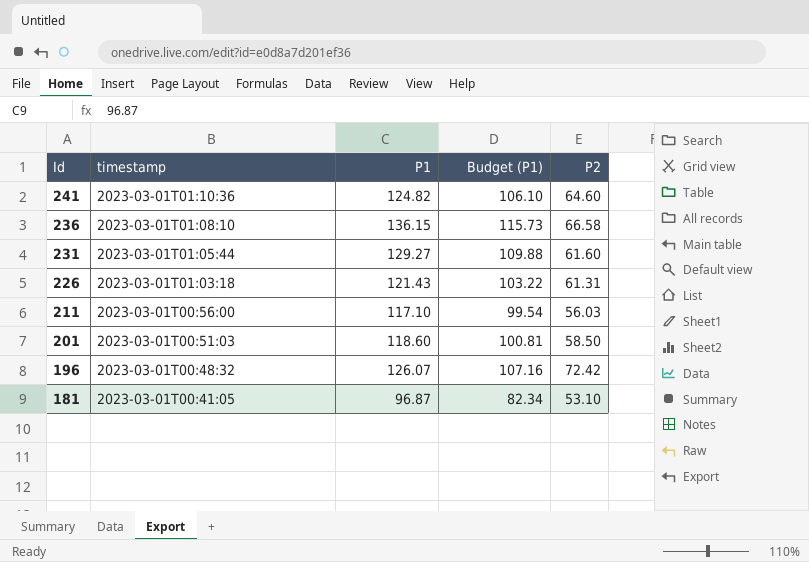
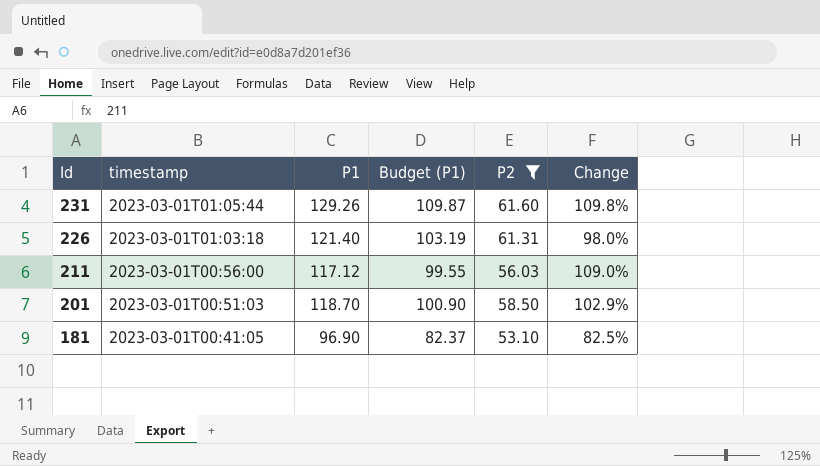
filter: none -> P2 <= 61.60
column Change | formula: none -> ([P1] - [P2]) / [P2]
231 | P1: 129.27 -> 129.26
231 | Budget (P1): 109.88 -> 109.87
226 | P1: 121.43 -> 121.40
226 | Budget (P1): 103.22 -> 103.19
211 | P1: 117.10 -> 117.12
211 | Budget (P1): 99.54 -> 99.55
201 | P1: 118.60 -> 118.70
201 | Budget (P1): 100.81 -> 100.90
181 | P1: 96.87 -> 96.90
181 | Budget (P1): 82.34 -> 82.37

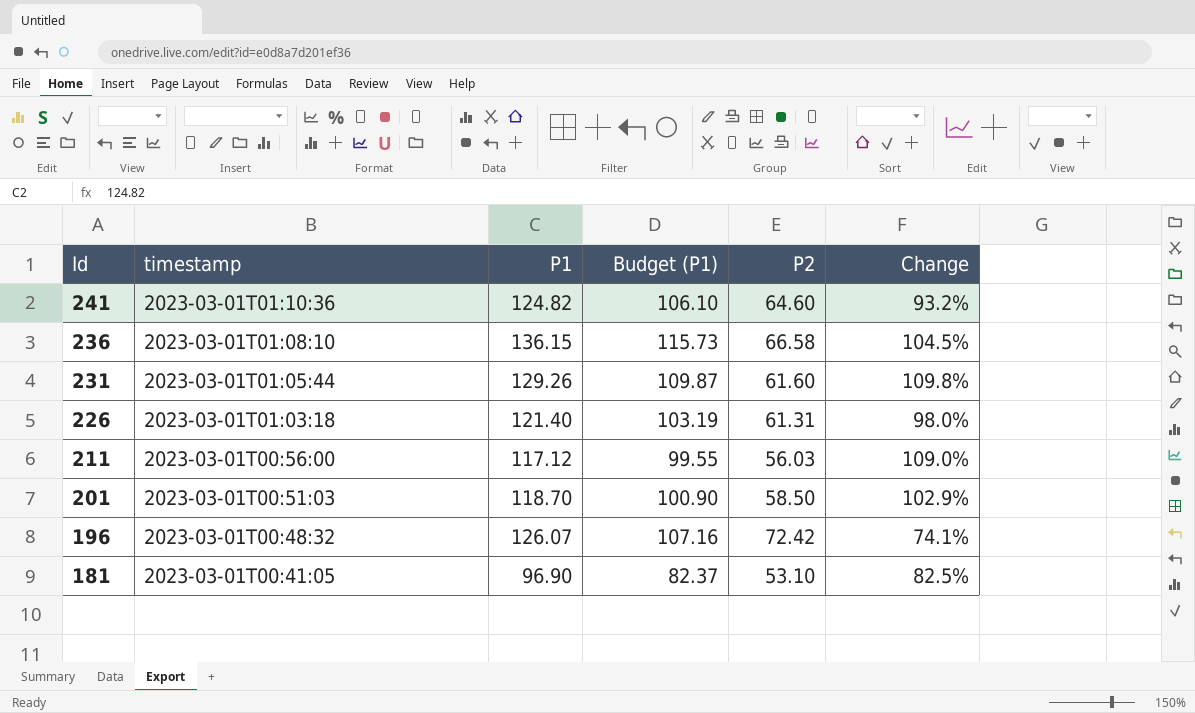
filter: P2 <= 61.60 -> none

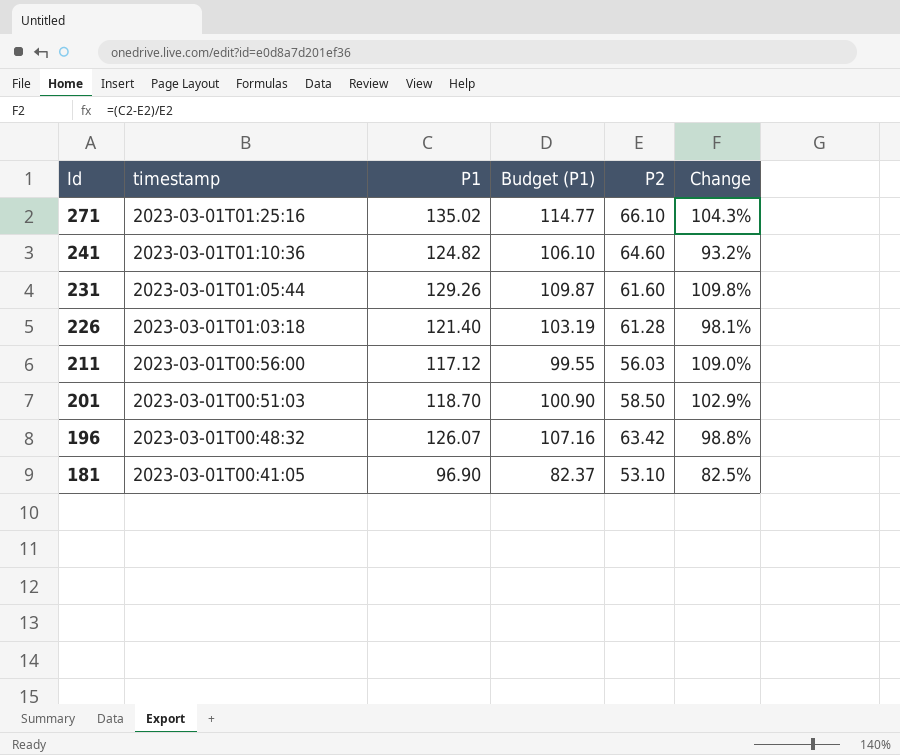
row 236: 2023-03-01T01:08:10 | 136.15 | 115.73 | 66.58 | 104.5% -> none
row 271: none -> 2023-03-01T01:25:16 | 135.02 | 114.77 | 66.10 | 104.3%
226 | P2: 61.31 -> 61.28
226 | Change: 98.0% -> 98.1%
196 | P2: 72.42 -> 63.42
196 | Change: 74.1% -> 98.8%

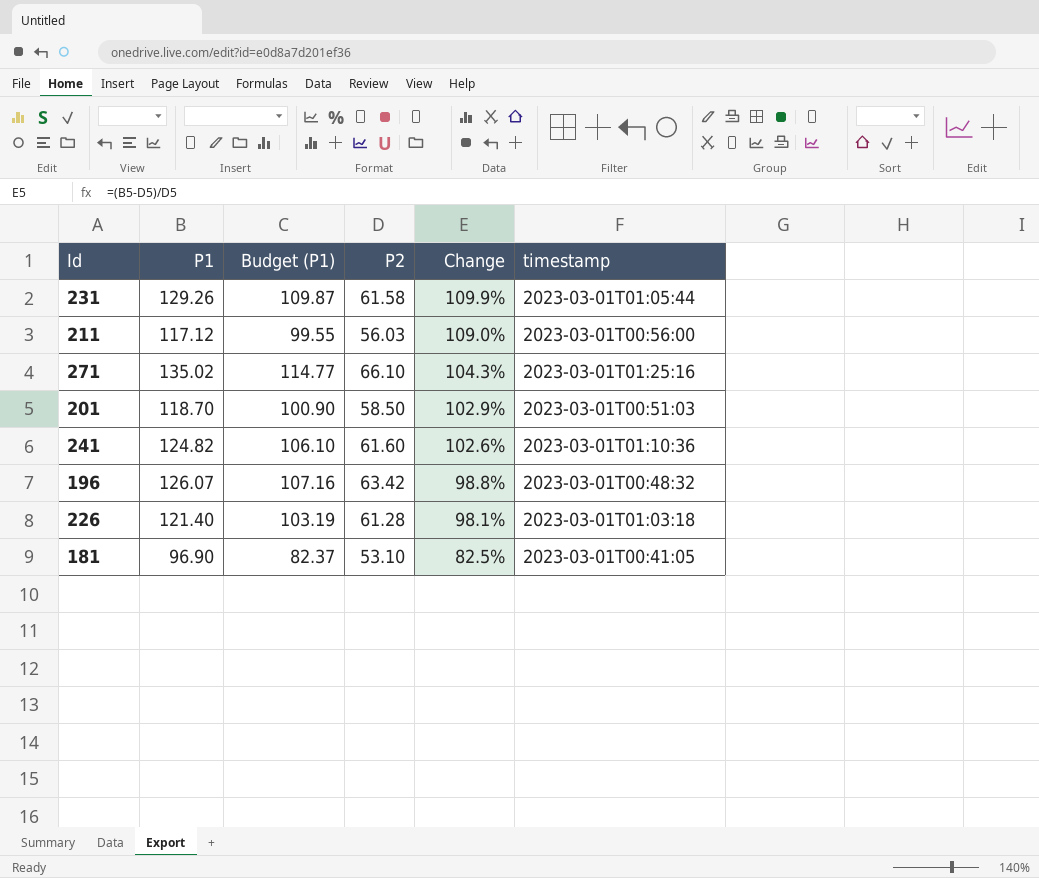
row order: Id descending -> Change descending
column timestamp | position: 2 -> 6
231 | P2: 61.60 -> 61.58
231 | Change: 109.8% -> 109.9%
241 | P2: 64.60 -> 61.60
241 | Change: 93.2% -> 102.6%

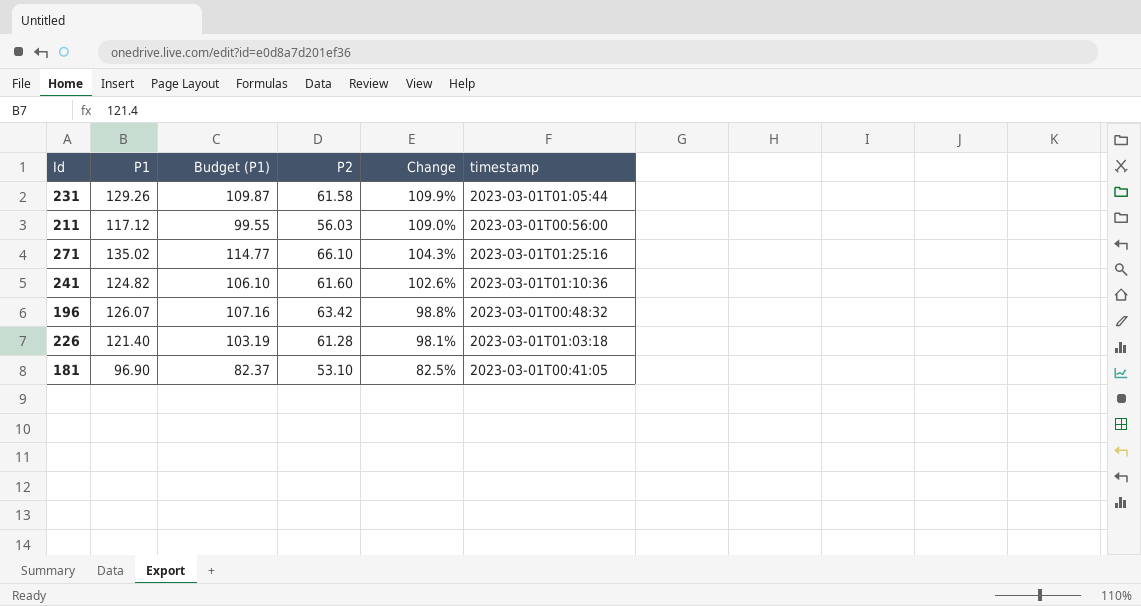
row 201: 118.70 | 100.90 | 58.50 | 102.9% | 2023-03-01T00:51:03 -> none

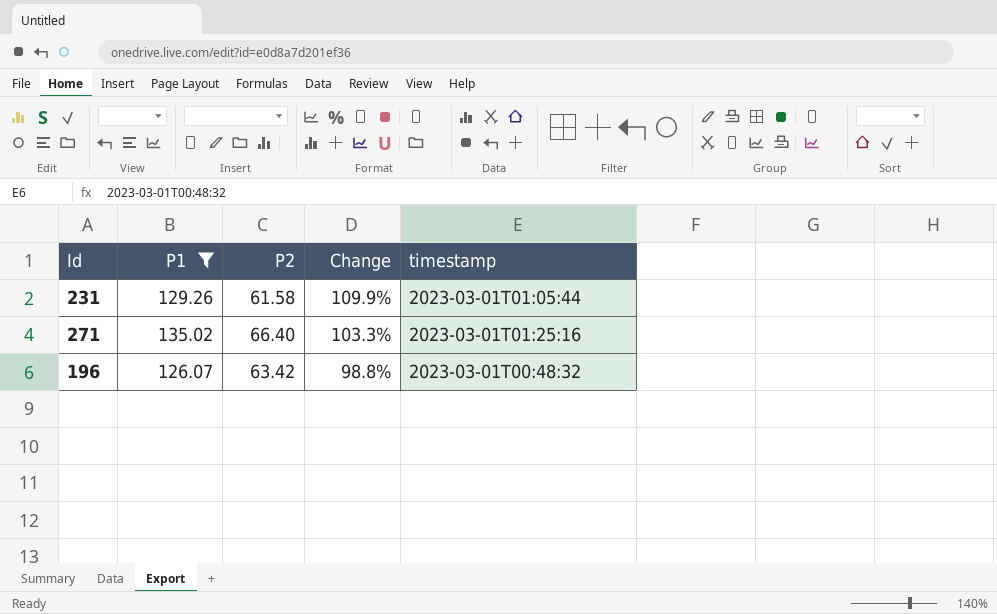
filter: none -> P1 >= 126.07
column Budget (P1) | formula: [P1] * 0.85 -> none
271 | P2: 66.10 -> 66.40
271 | Change: 104.3% -> 103.3%

